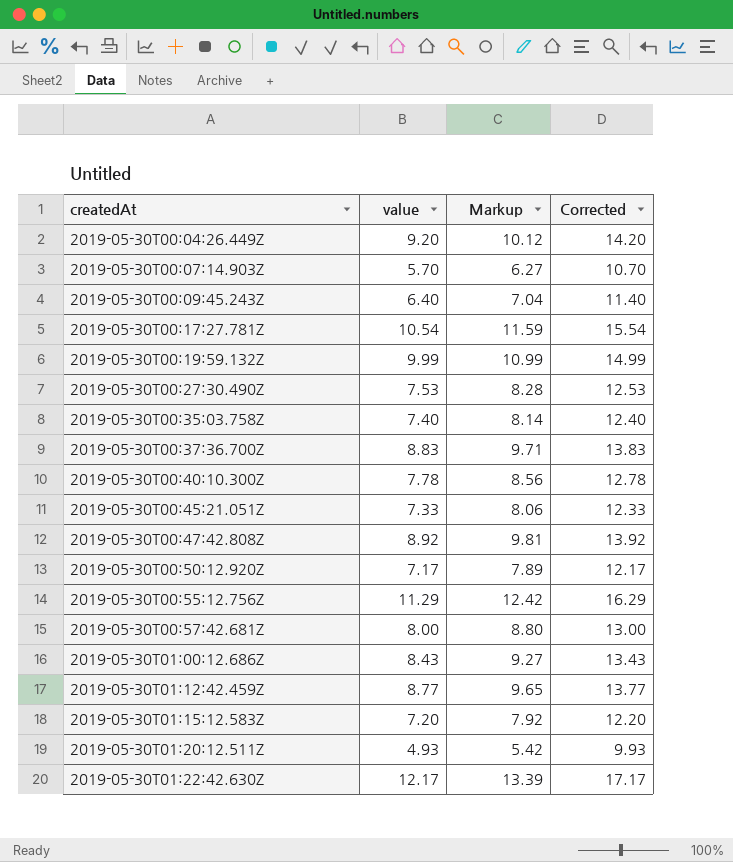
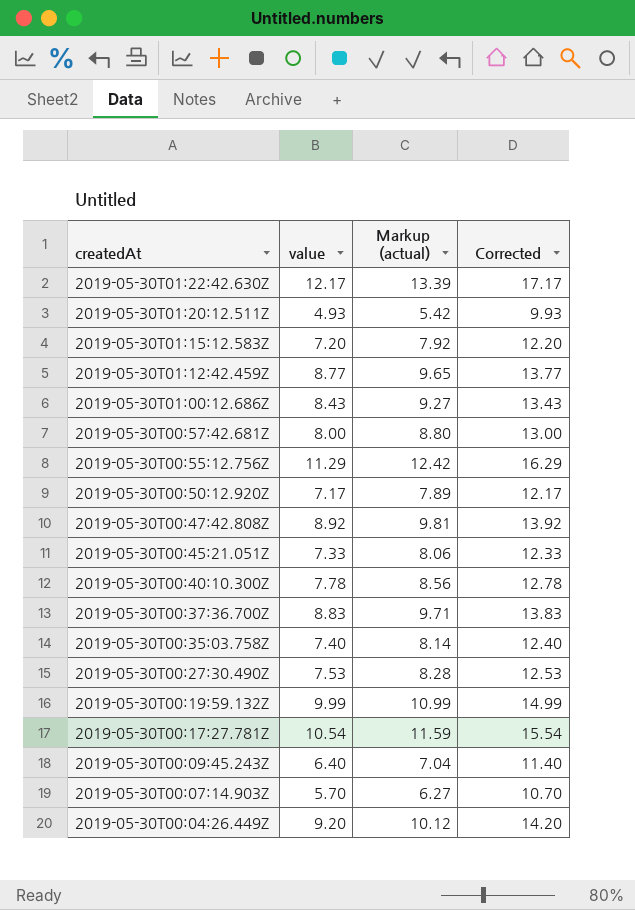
row order: createdAt ascending -> createdAt descending
column name: Markup -> Markup (actual)

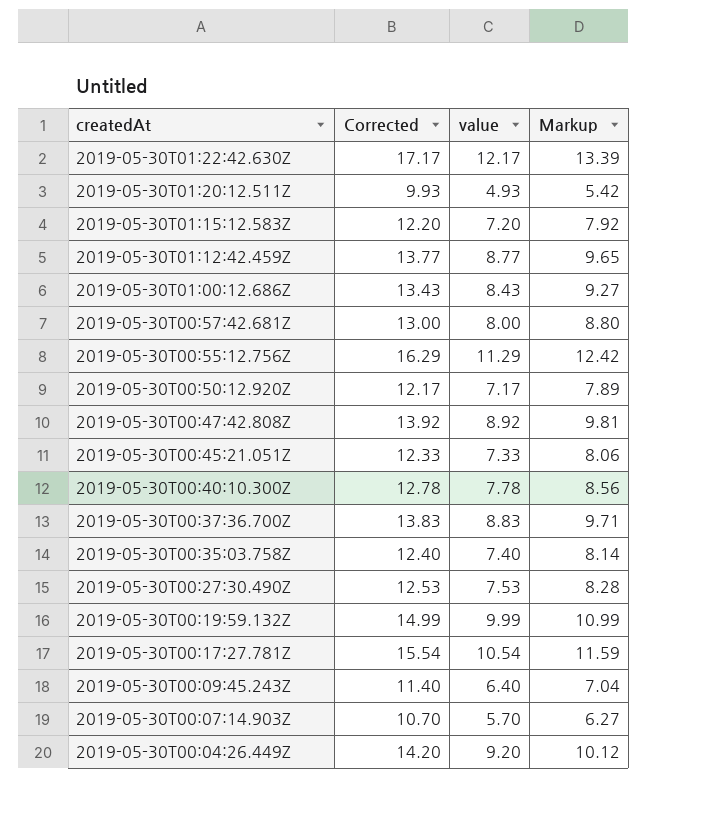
column Corrected | position: 4 -> 2
column name: Markup (actual) -> Markup

